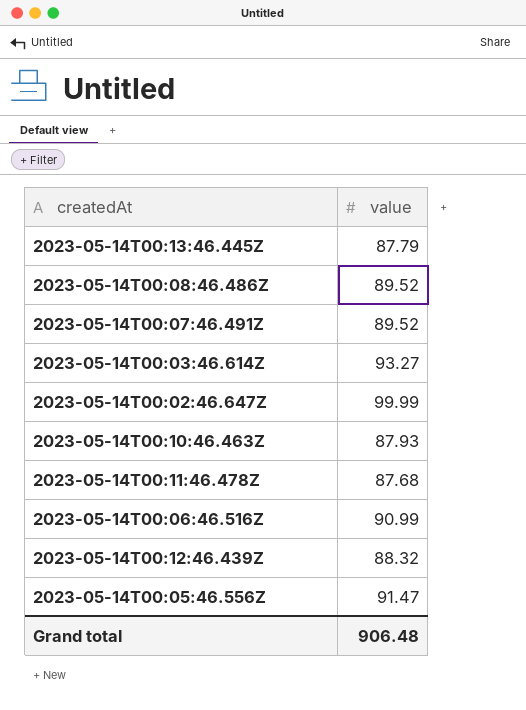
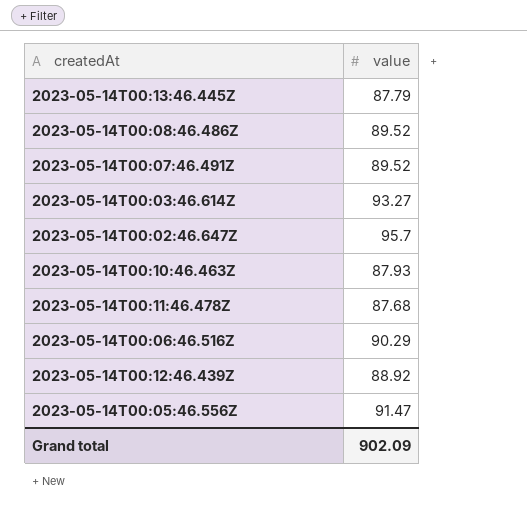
2023-05-14T00:02:46.647Z | value: 99.99 -> 95.7
2023-05-14T00:06:46.516Z | value: 90.99 -> 90.29
2023-05-14T00:12:46.439Z | value: 88.32 -> 88.92
Grand total | value: 906.48 -> 902.09

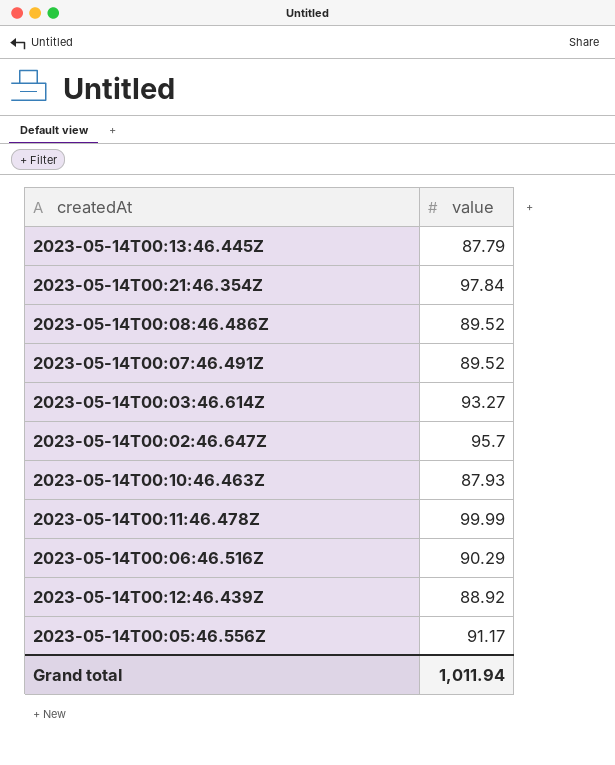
row 2023-05-14T00:21:46.354Z: none -> 97.84
2023-05-14T00:11:46.478Z | value: 87.68 -> 99.99
2023-05-14T00:05:46.556Z | value: 91.47 -> 91.17
Grand total | value: 902.09 -> 1,011.94

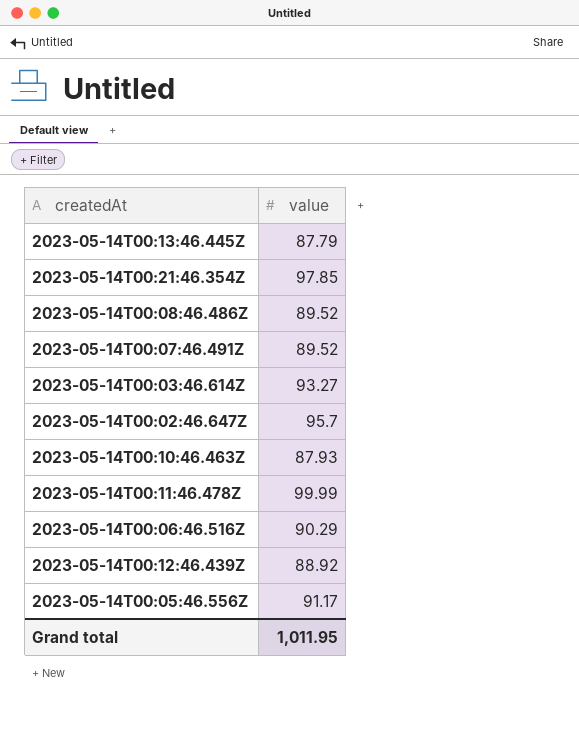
2023-05-14T00:21:46.354Z | value: 97.84 -> 97.85
Grand total | value: 1,011.94 -> 1,011.95

